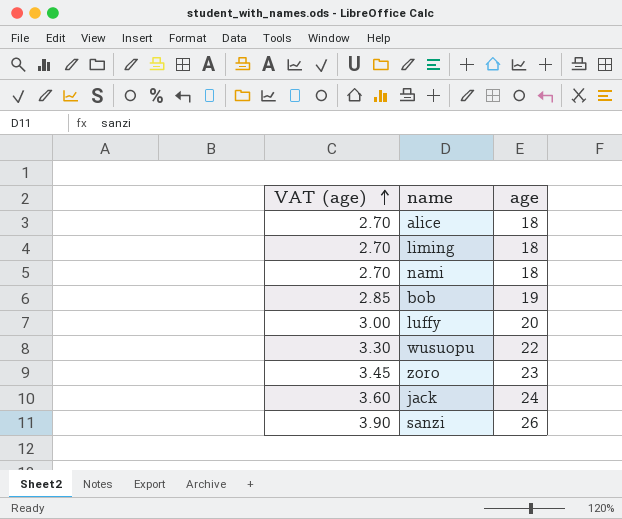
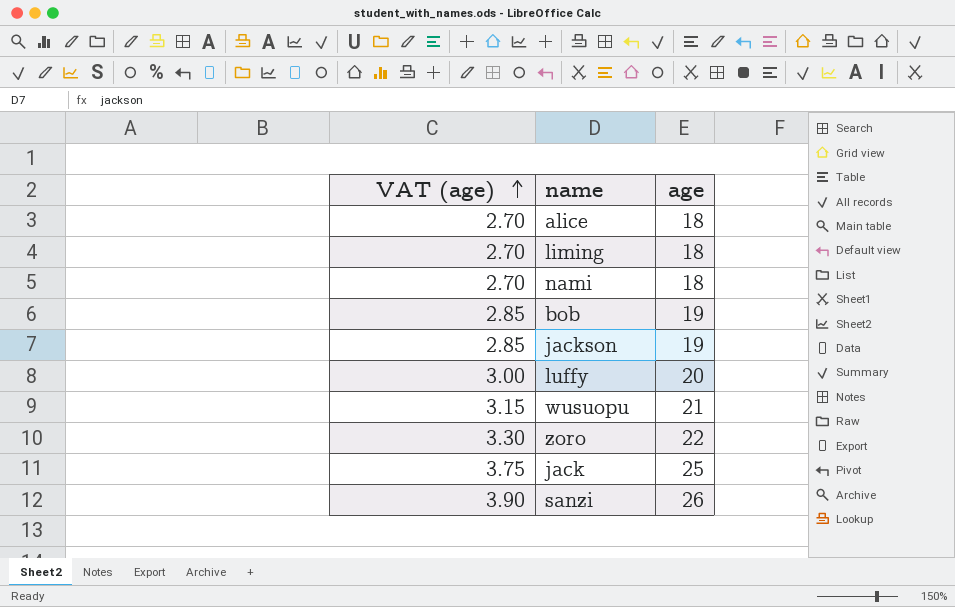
row jackson: none -> 2.85 | 19
wusuopu | VAT (age): 3.30 -> 3.15
wusuopu | age: 22 -> 21
zoro | VAT (age): 3.45 -> 3.30
zoro | age: 23 -> 22
jack | VAT (age): 3.60 -> 3.75
jack | age: 24 -> 25

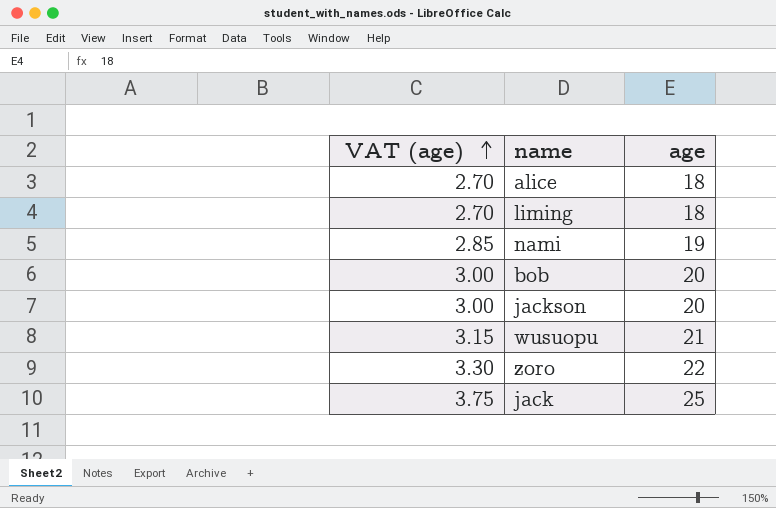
row luffy: 3.00 | 20 -> none
row sanzi: 3.90 | 26 -> none
nami | VAT (age): 2.70 -> 2.85
nami | age: 18 -> 19
bob | VAT (age): 2.85 -> 3.00
bob | age: 19 -> 20
jackson | VAT (age): 2.85 -> 3.00
jackson | age: 19 -> 20

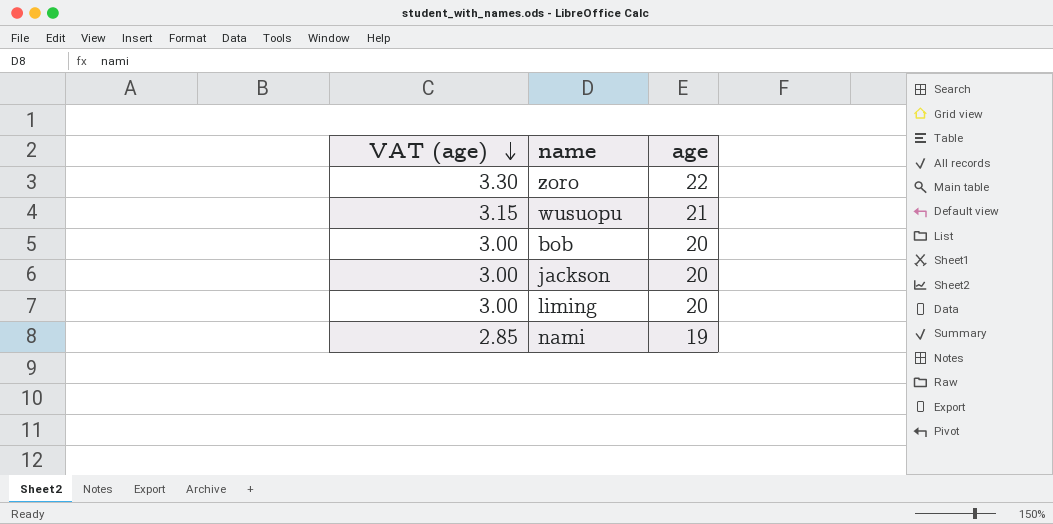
row order: VAT (age) ascending -> VAT (age) descending
row alice: 2.70 | 18 -> none
row jack: 3.75 | 25 -> none
liming | VAT (age): 2.70 -> 3.00
liming | age: 18 -> 20

